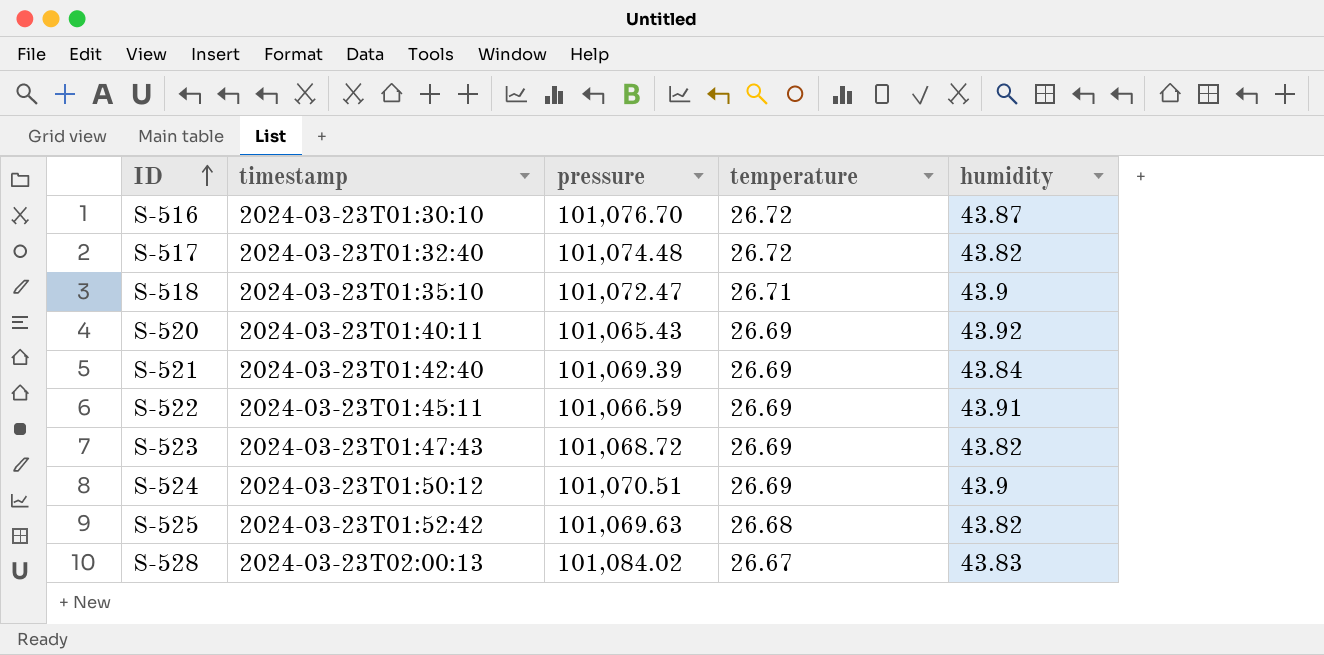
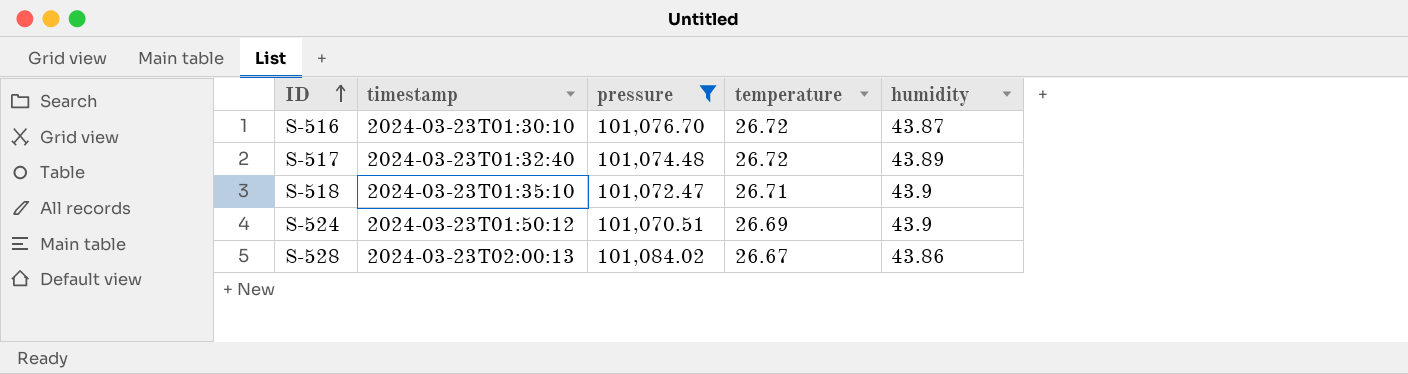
filter: none -> pressure >= 101,070.51
S-517 | humidity: 43.82 -> 43.89
S-528 | humidity: 43.83 -> 43.86

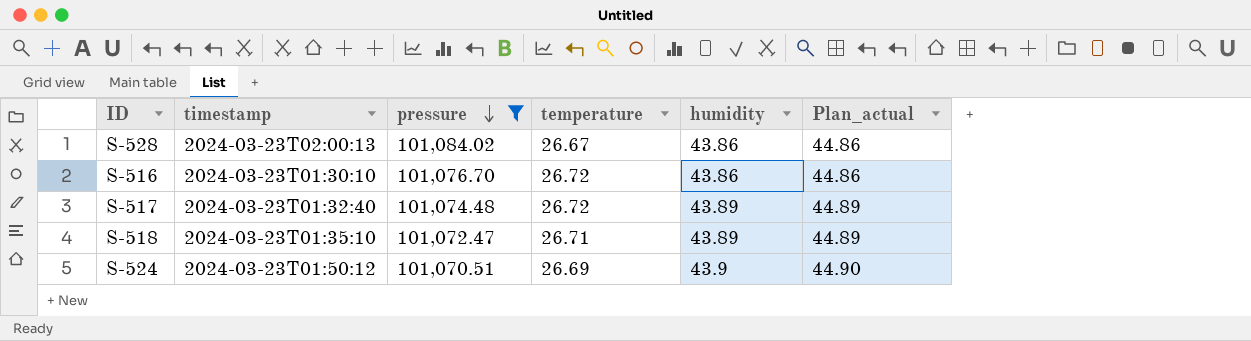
row order: ID ascending -> pressure descending
column Plan_actual | formula: none -> [humidity] + 1
S-516 | humidity: 43.87 -> 43.86
S-518 | humidity: 43.9 -> 43.89

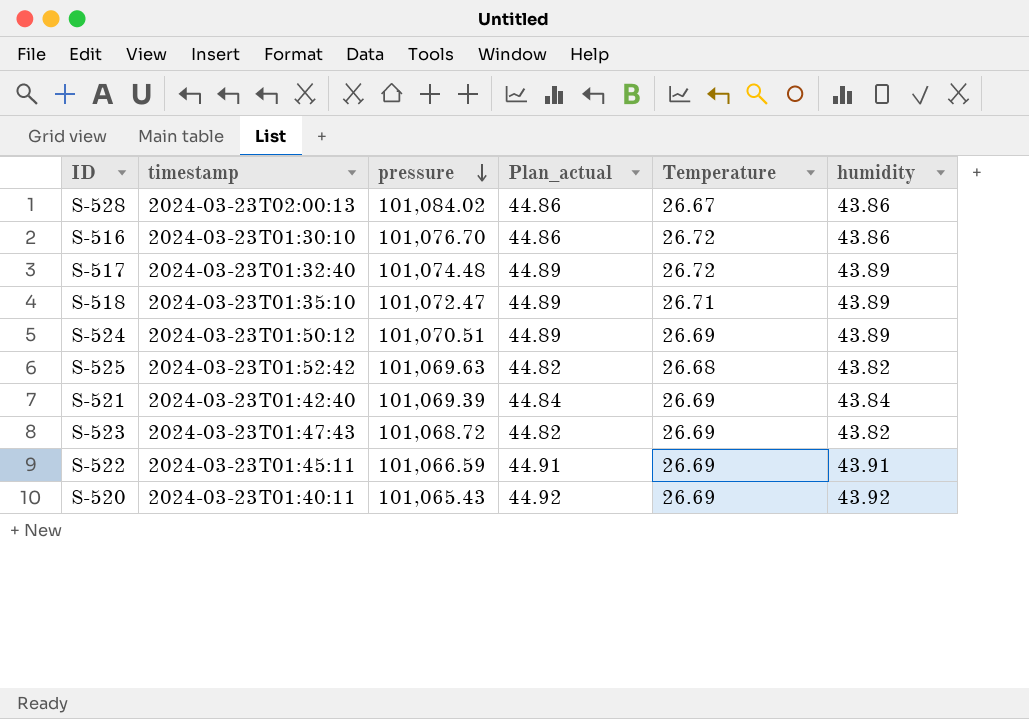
filter: pressure >= 101,070.51 -> none
column Plan_actual | position: 6 -> 4
column name: temperature -> Temperature
S-524 | Plan_actual: 44.90 -> 44.89
S-524 | humidity: 43.9 -> 43.89

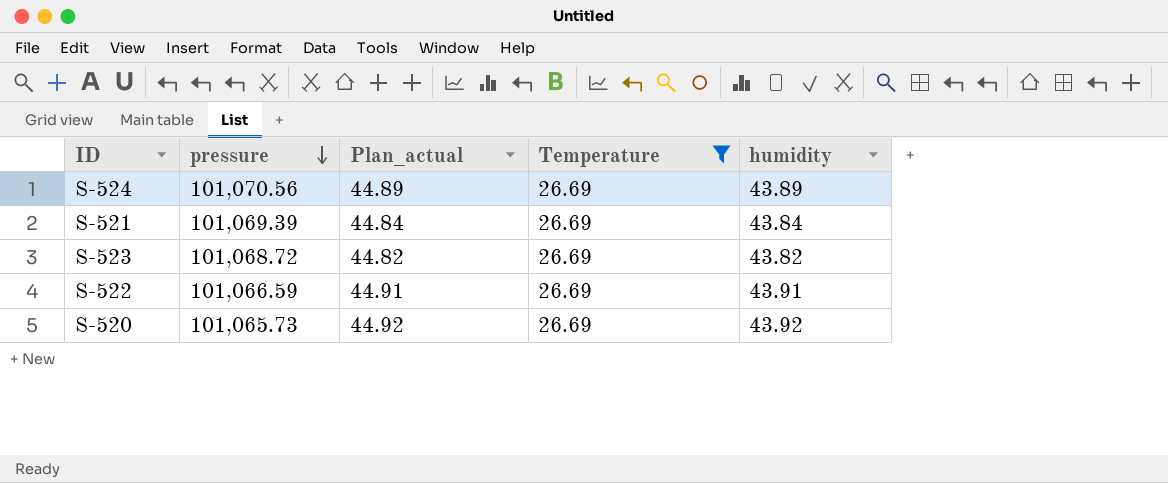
filter: none -> Temperature = 26.69
column timestamp | position: 2 -> none
S-524 | pressure: 101,070.51 -> 101,070.56
S-520 | pressure: 101,065.43 -> 101,065.73

